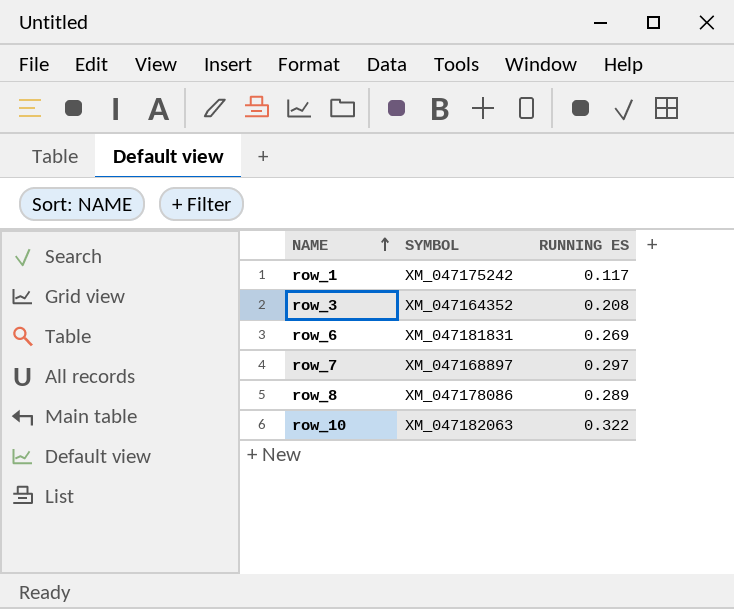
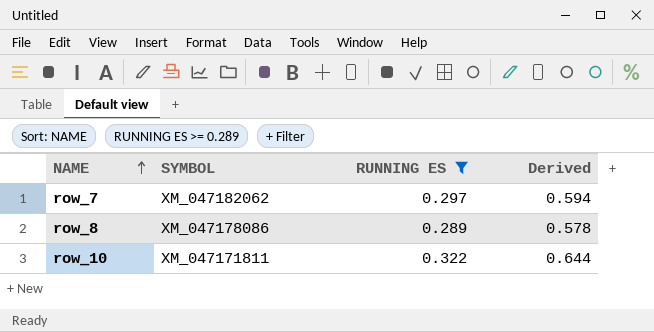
filter: none -> RUNNING ES >= 0.289
column Derived | formula: none -> [RUNNING ES] * 2
row_7 | SYMBOL: XM_047168897 -> XM_047182062
row_10 | SYMBOL: XM_047182063 -> XM_047171811

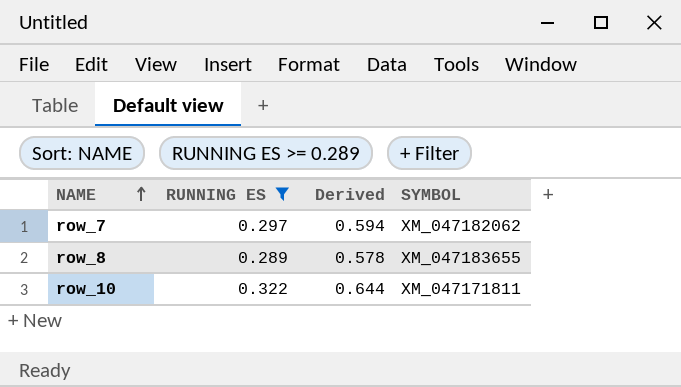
column SYMBOL | position: 2 -> 4
row_8 | SYMBOL: XM_047178086 -> XM_047183655

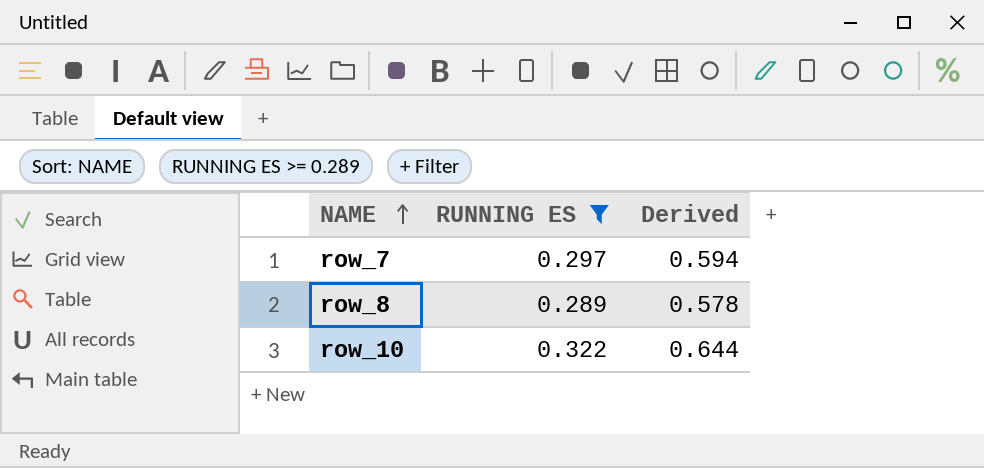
column SYMBOL | position: 4 -> none

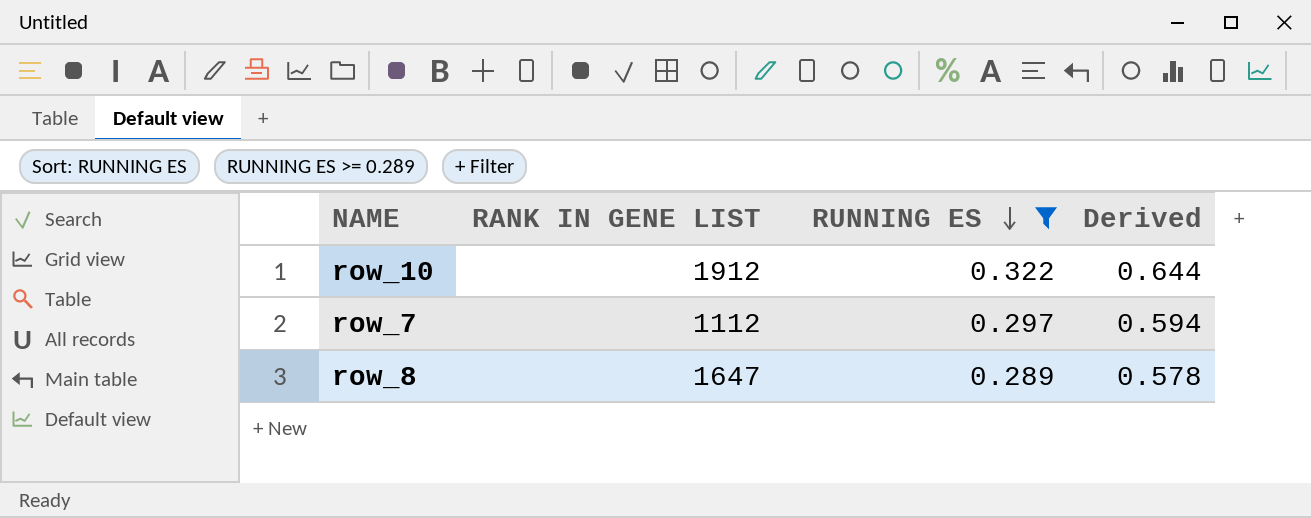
row order: NAME ascending -> RUNNING ES descending
column RANK IN GENE LIST | position: none -> 2

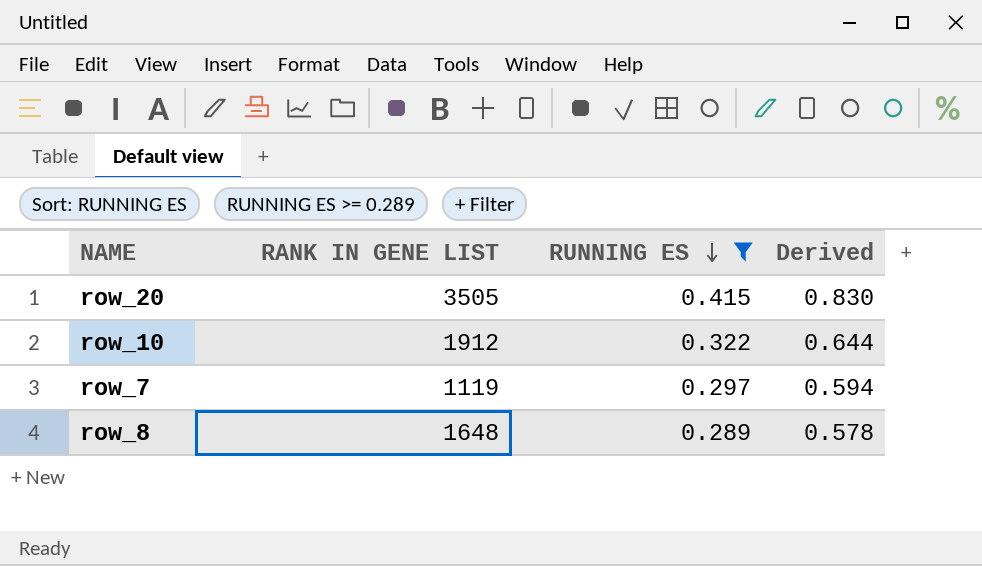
row row_20: none -> 3505 | 0.415 | 0.830
row_7 | RANK IN GENE LIST: 1112 -> 1119
row_8 | RANK IN GENE LIST: 1647 -> 1648

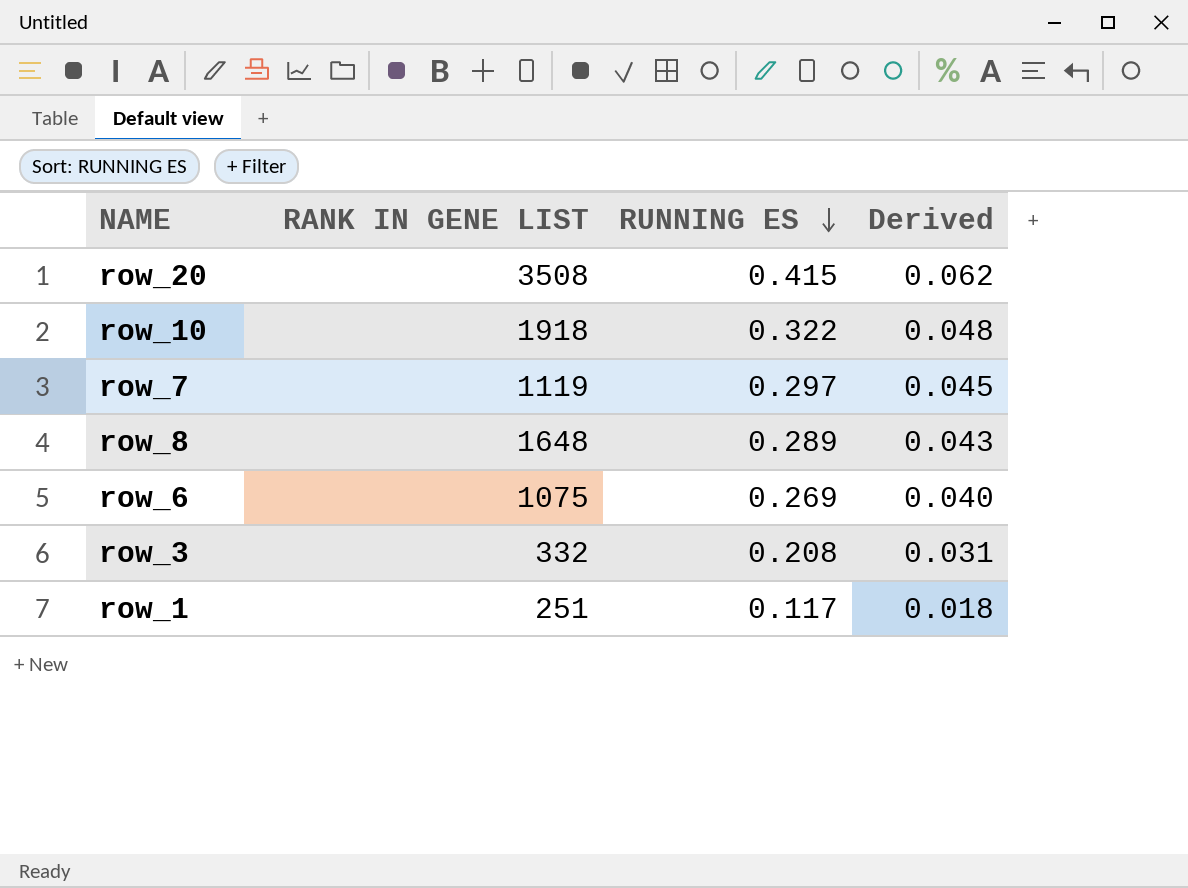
filter: RUNNING ES >= 0.289 -> none
column Derived | formula: [RUNNING ES] * 2 -> [RUNNING ES] * 0.15
row_20 | RANK IN GENE LIST: 3505 -> 3508
row_10 | RANK IN GENE LIST: 1912 -> 1918

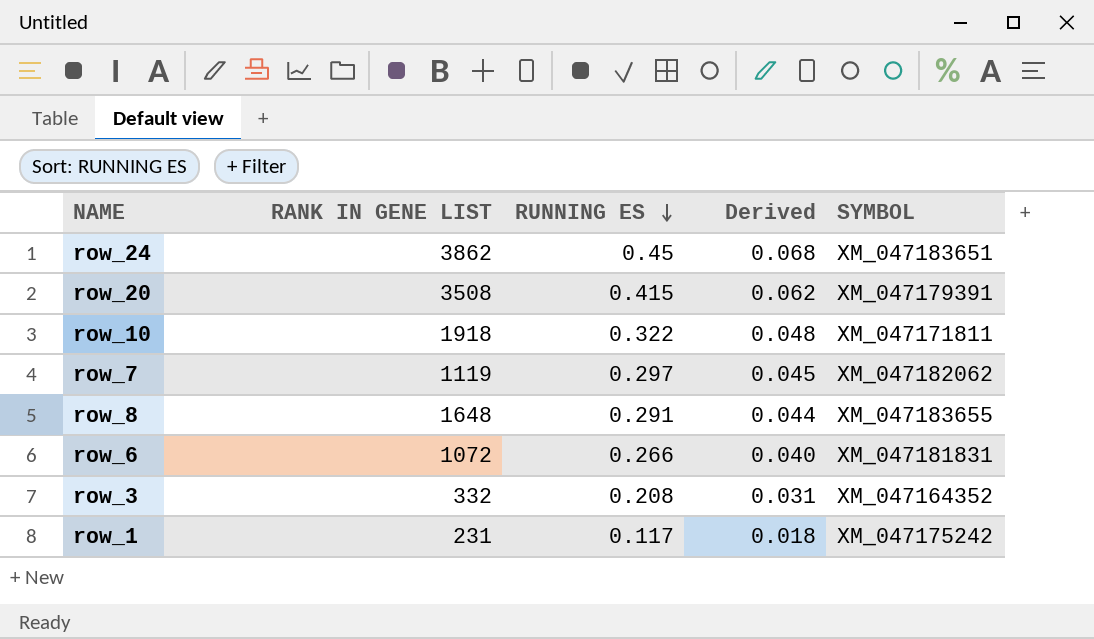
column SYMBOL | position: none -> 5
row row_24: none -> 3862 | 0.45 | 0.068 | XM_047183651
row_8 | RUNNING ES: 0.289 -> 0.291
row_8 | Derived: 0.043 -> 0.044
row_6 | RANK IN GENE LIST: 1075 -> 1072
row_6 | RUNNING ES: 0.269 -> 0.266
row_1 | RANK IN GENE LIST: 251 -> 231

